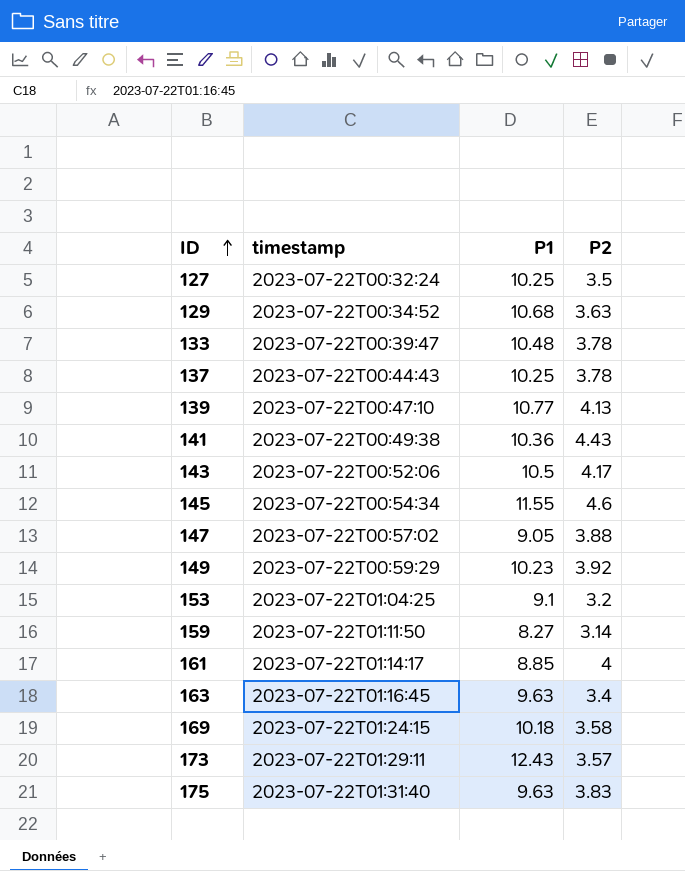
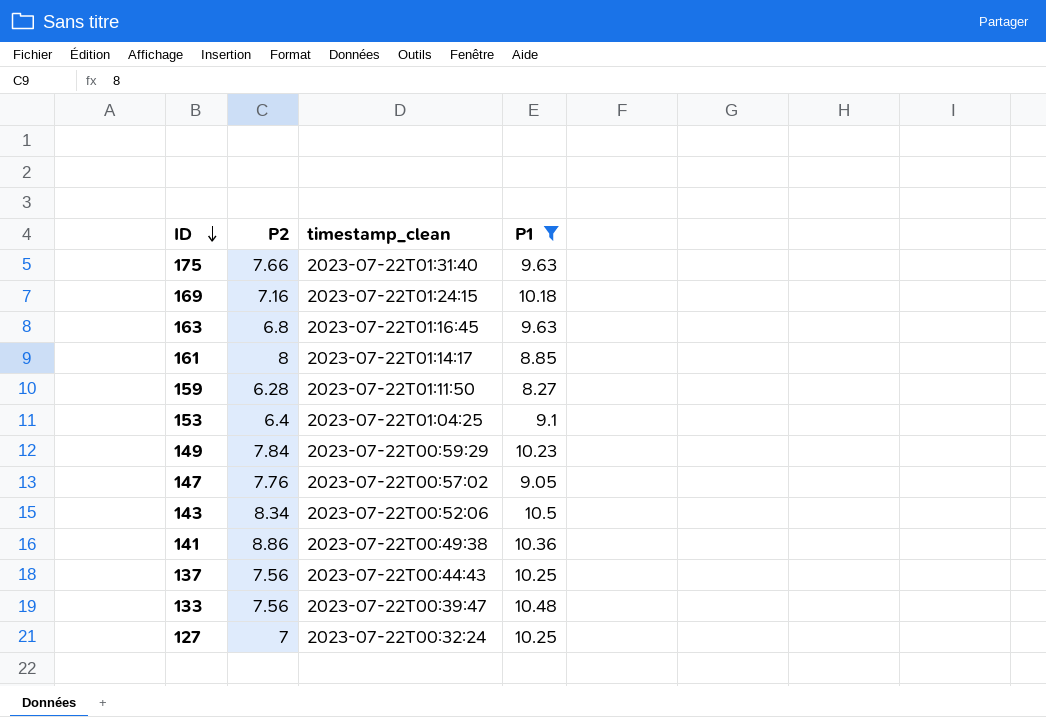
filter: none -> P1 <= 10.5
row order: ID ascending -> ID descending
column P2 | position: 4 -> 2
column name: timestamp -> timestamp_clean
175 | P2: 3.83 -> 7.66
169 | P2: 3.58 -> 7.16
163 | P2: 3.4 -> 6.8
161 | P2: 4 -> 8
159 | P2: 3.14 -> 6.28
153 | P2: 3.2 -> 6.4
149 | P2: 3.92 -> 7.84
147 | P2: 3.88 -> 7.76
143 | P2: 4.17 -> 8.34
141 | P2: 4.43 -> 8.86
137 | P2: 3.78 -> 7.56
133 | P2: 3.78 -> 7.56
127 | P2: 3.5 -> 7

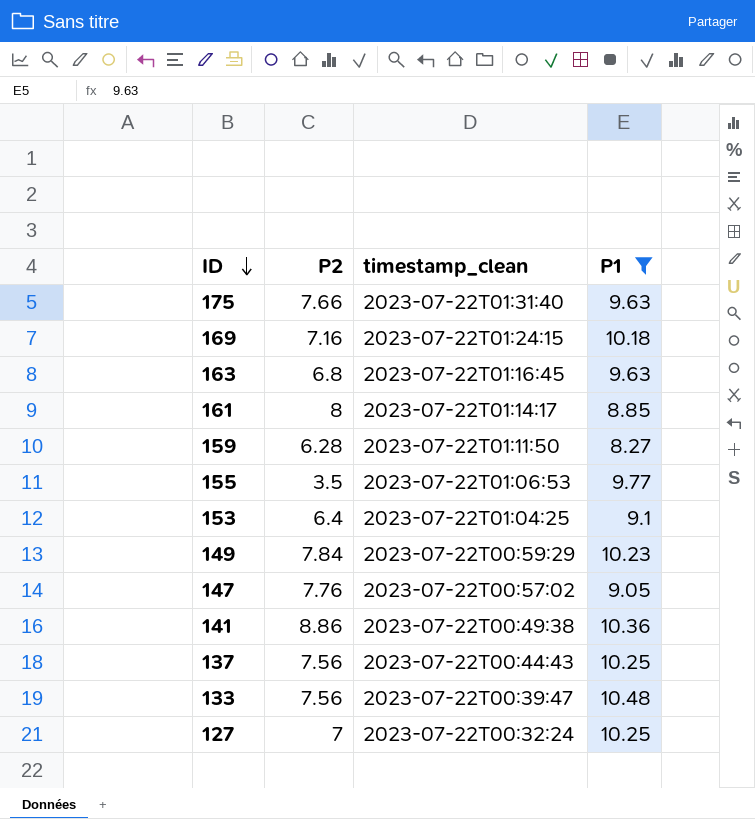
row 143: 8.34 | 2023-07-22T00:52:06 | 10.5 -> none
row 155: none -> 3.5 | 2023-07-22T01:06:53 | 9.77

